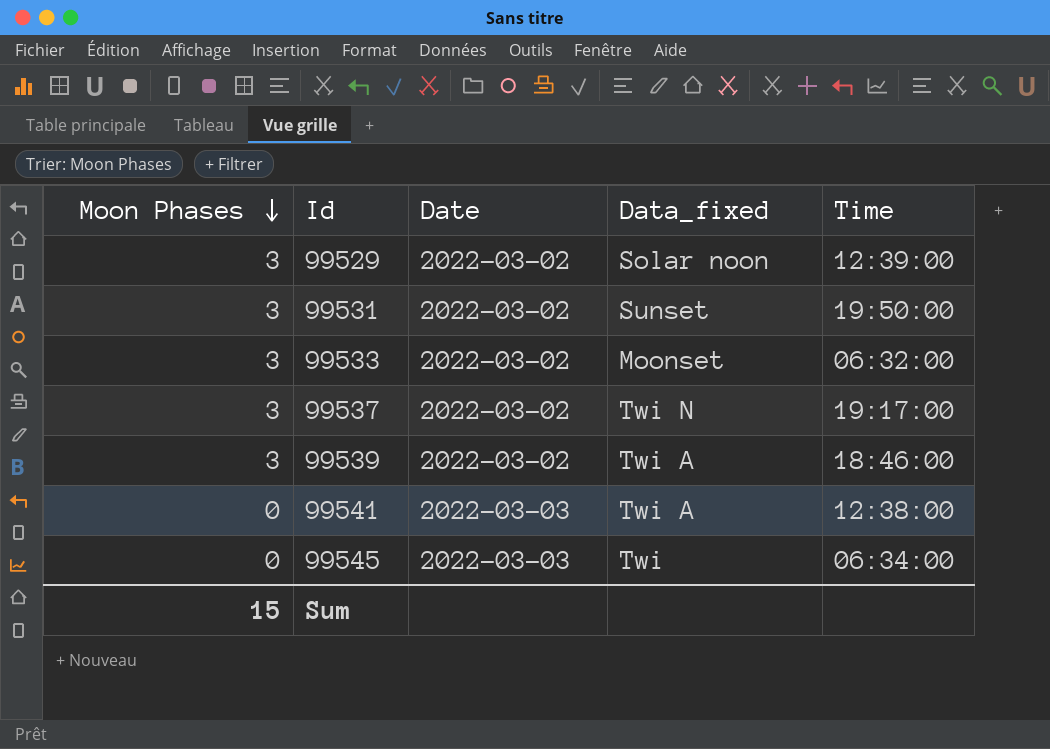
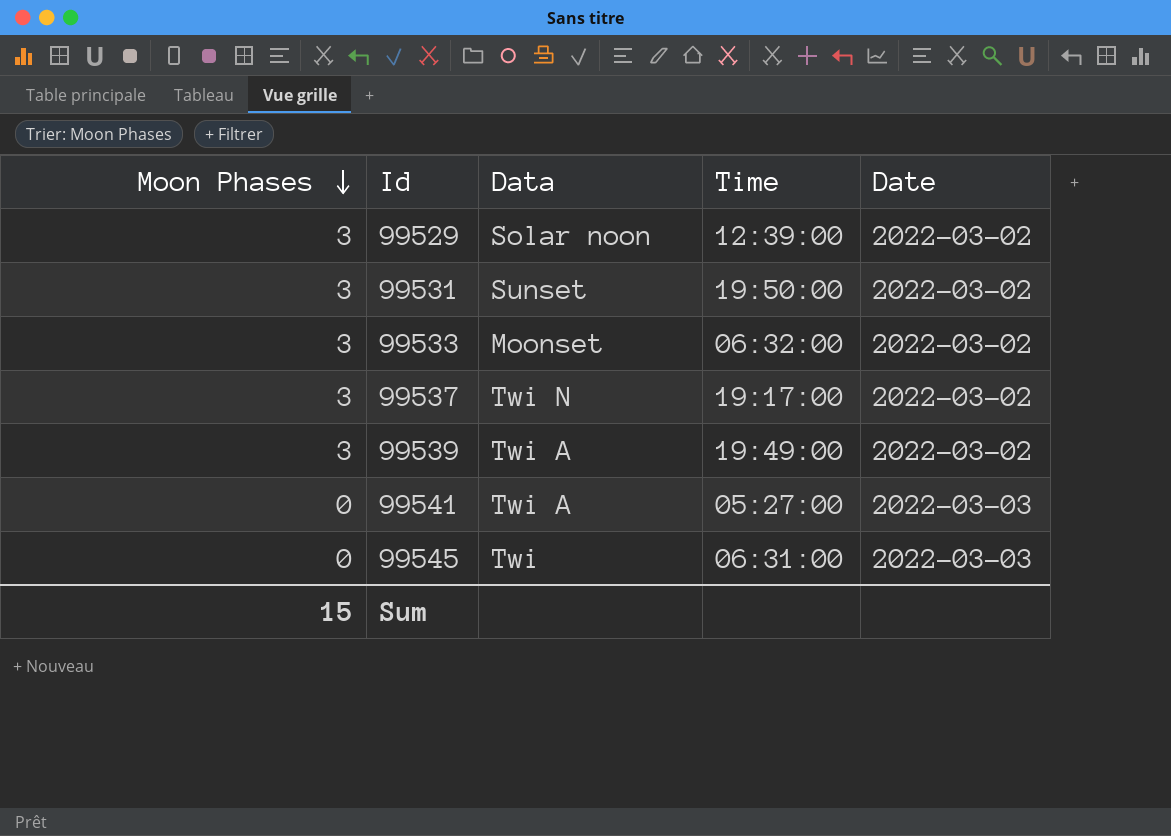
column name: Data_fixed -> Data
column Date | position: 3 -> 5
99539 | Time: 18:46:00 -> 19:49:00
99541 | Time: 12:38:00 -> 05:27:00
99545 | Time: 06:34:00 -> 06:31:00

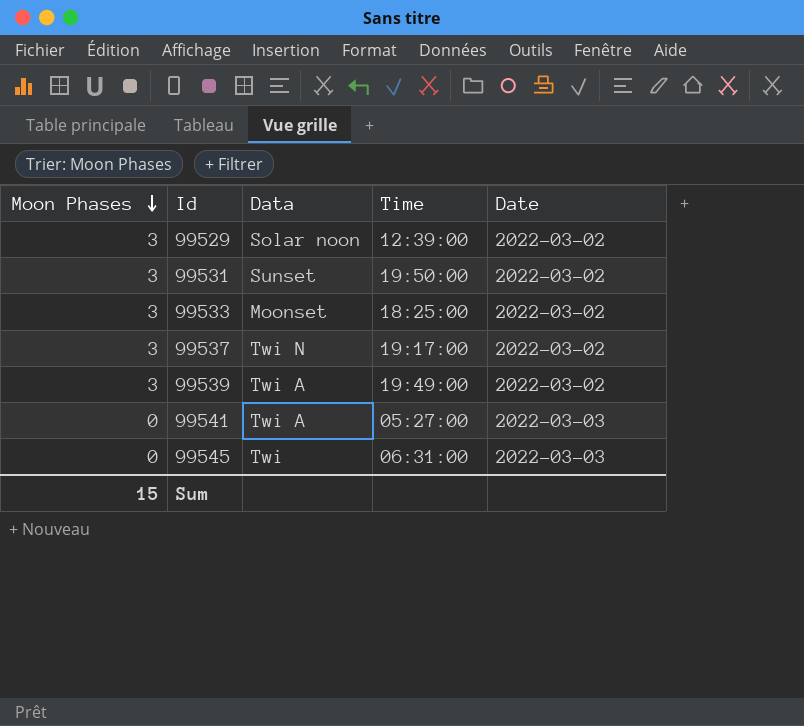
99533 | Time: 06:32:00 -> 18:25:00

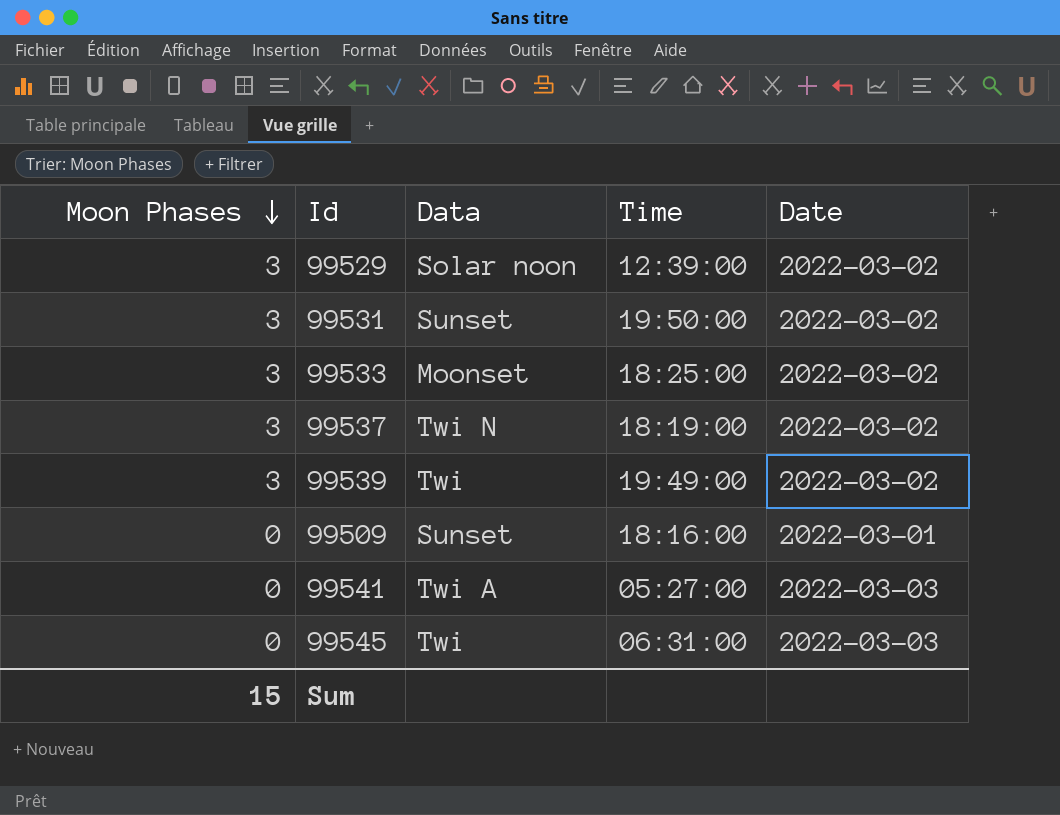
99537 | Time: 19:17:00 -> 18:19:00
99539 | Data: Twi A -> Twi
row 99509: none -> 0 | Sunset | 18:16:00 | 2022-03-01

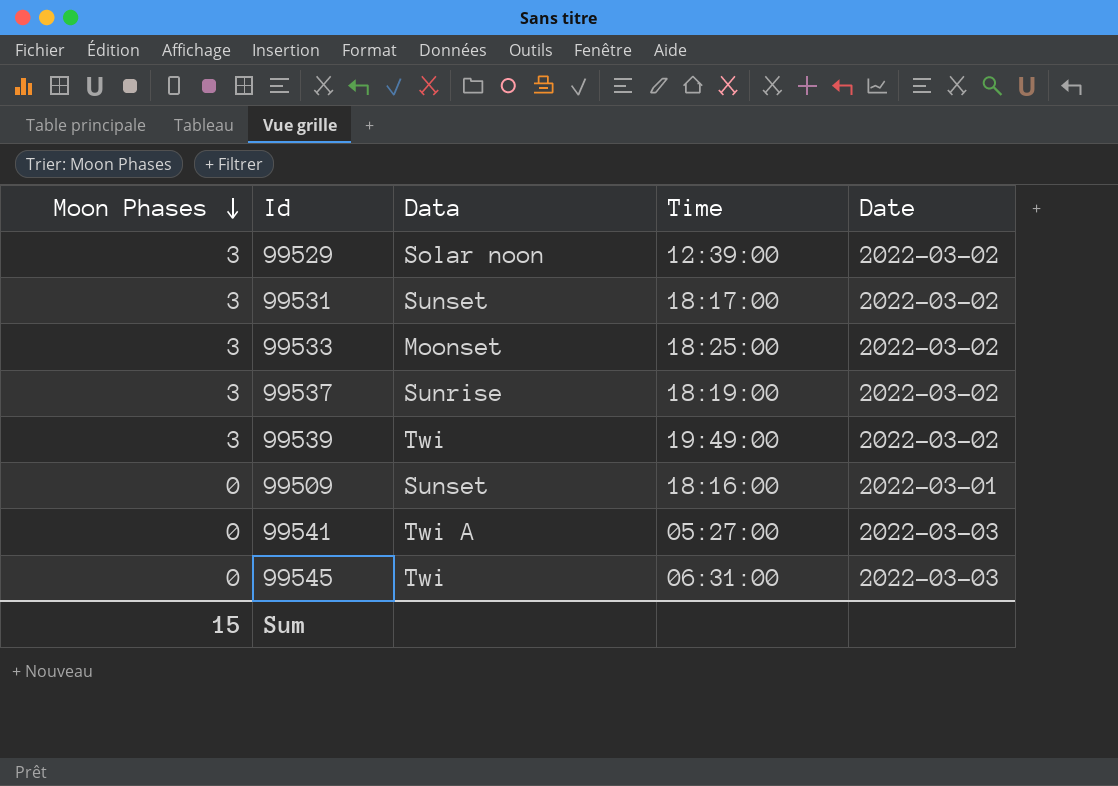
99531 | Time: 19:50:00 -> 18:17:00
99537 | Data: Twi N -> Sunrise

